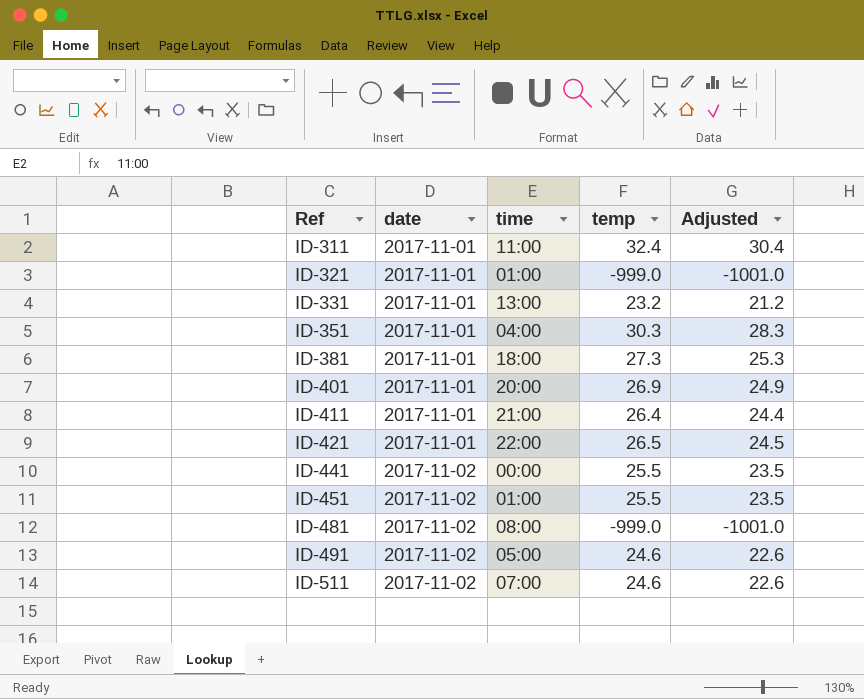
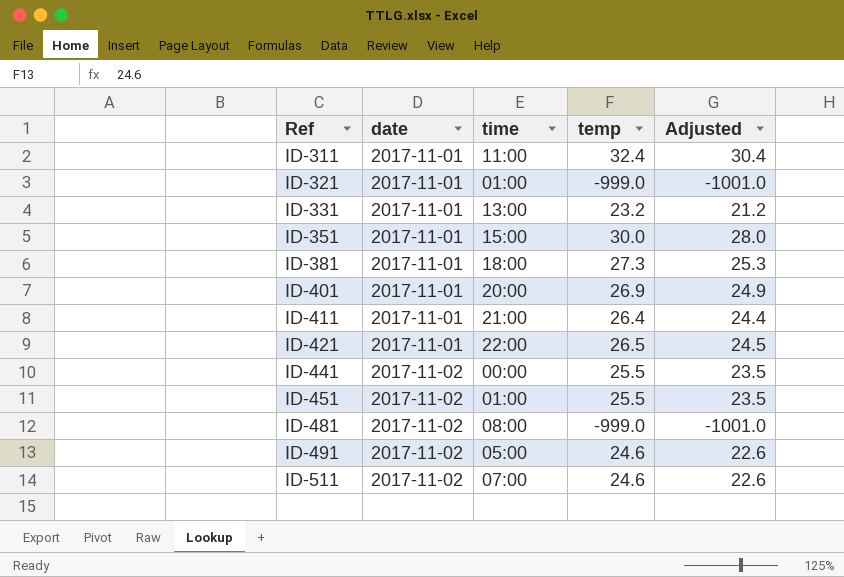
ID-351 | time: 04:00 -> 15:00
ID-351 | temp: 30.3 -> 30.0
ID-351 | Adjusted: 28.3 -> 28.0

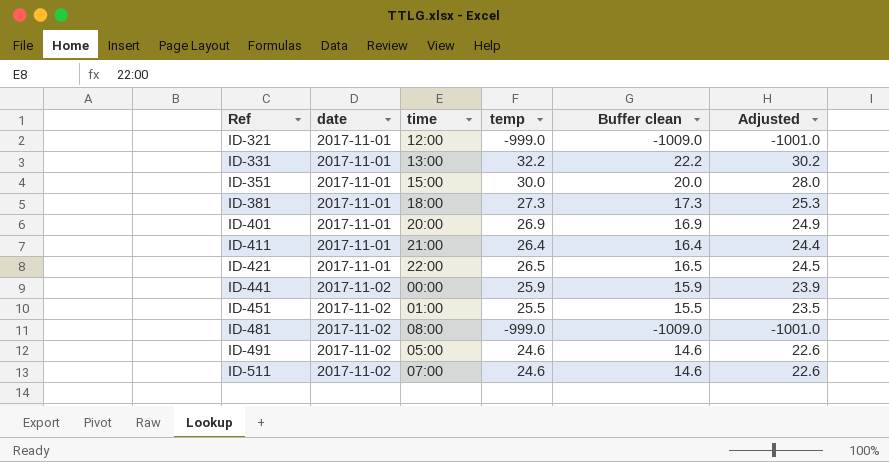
column Buffer clean | formula: none -> [temp] - 10
row ID-311: 2017-11-01 | 11:00 | 32.4 | 30.4 -> none
ID-321 | time: 01:00 -> 12:00
ID-331 | temp: 23.2 -> 32.2
ID-331 | Adjusted: 21.2 -> 30.2
ID-441 | temp: 25.5 -> 25.9
ID-441 | Adjusted: 23.5 -> 23.9

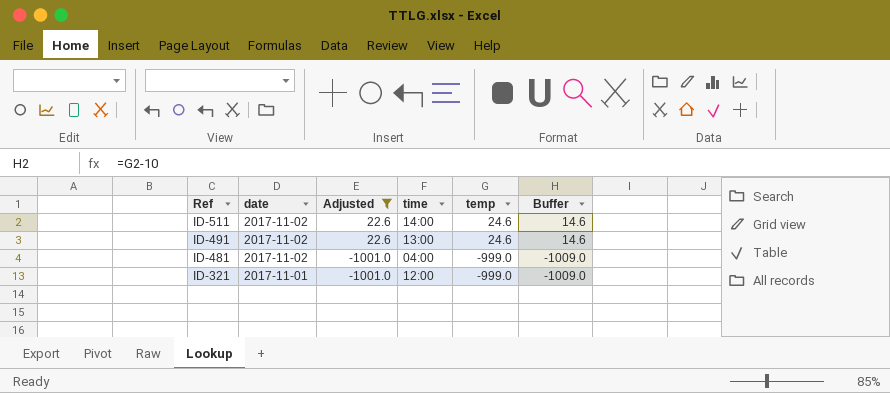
filter: none -> Adjusted <= 22.6
row order: Ref ascending -> Ref descending
column Adjusted | position: 6 -> 3
column name: Buffer clean -> Buffer
ID-511 | time: 07:00 -> 14:00
ID-491 | time: 05:00 -> 13:00
ID-481 | time: 08:00 -> 04:00

